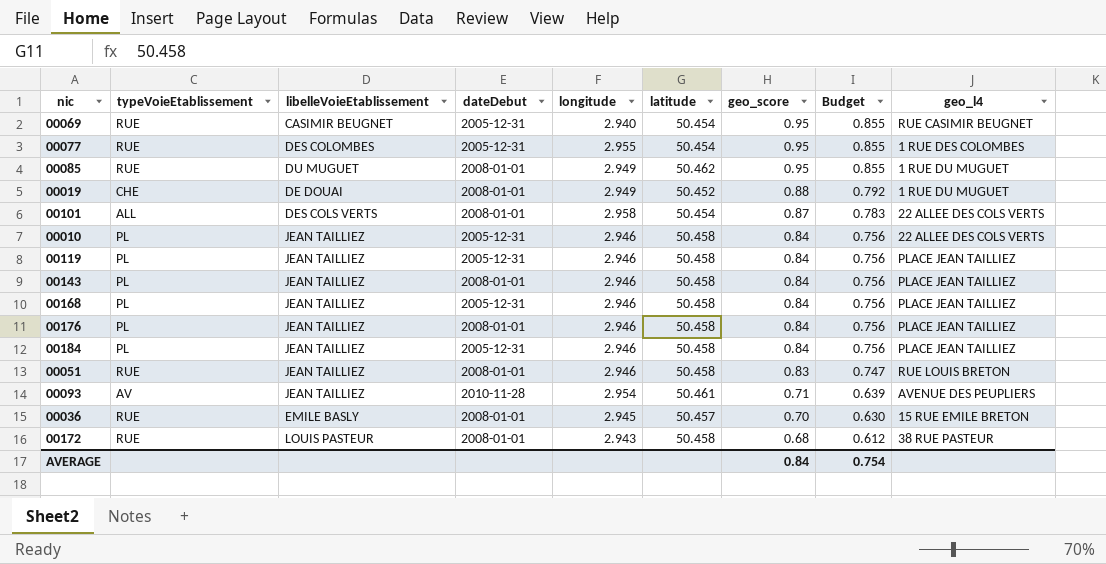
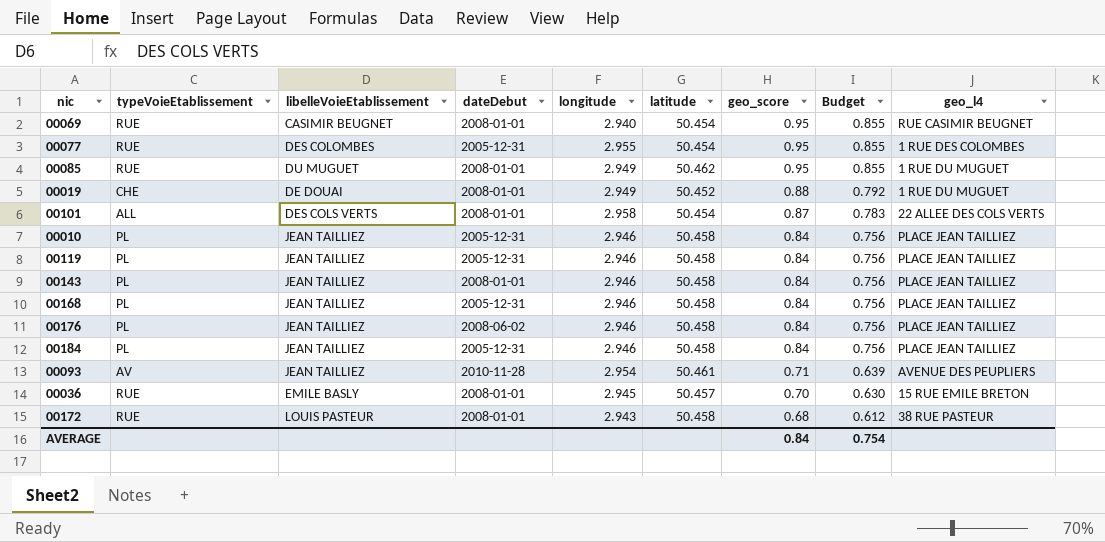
row 00051: RUE | JEAN TAILLIEZ | 2008-01-01 | 2.946 | 50.458 | 0.83 | 0.747 | RUE LOUIS BRETON -> none
00069 | dateDebut: 2005-12-31 -> 2008-01-01
00010 | geo_l4: 22 ALLEE DES COLS VERTS -> PLACE JEAN TAILLIEZ
00176 | dateDebut: 2008-01-01 -> 2008-06-02

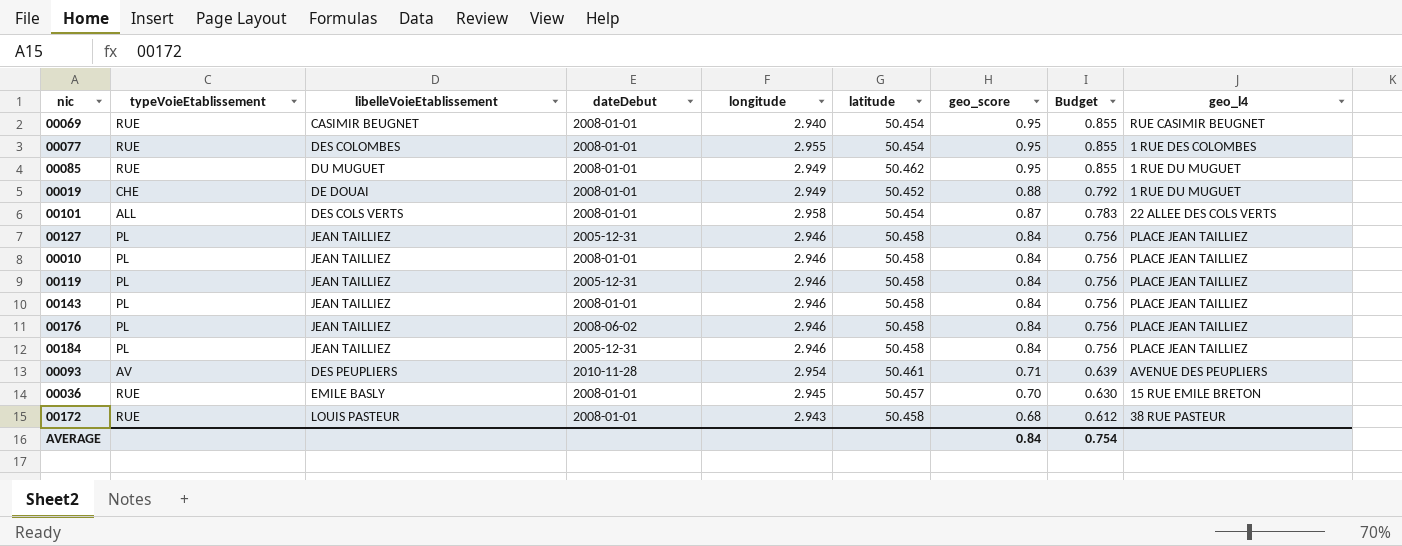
row 00168: PL | JEAN TAILLIEZ | 2005-12-31 | 2.946 | 50.458 | 0.84 | 0.756 | PLACE JEAN TAILLIEZ -> none
00077 | dateDebut: 2005-12-31 -> 2008-01-01
row 00127: none -> PL | JEAN TAILLIEZ | 2005-12-31 | 2.946 | 50.458 | 0.84 | 0.756 | PLACE JEAN TAILLIEZ
00010 | dateDebut: 2005-12-31 -> 2008-01-01
00093 | libelleVoieEtablissement: JEAN TAILLIEZ -> DES PEUPLIERS

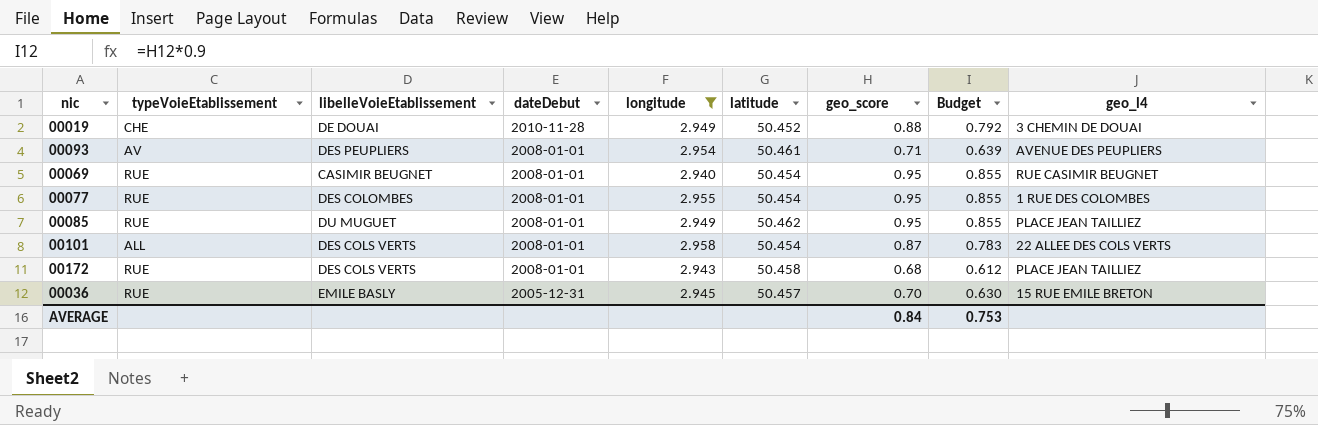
filter: none -> longitude != 2.946
row order: geo_score descending -> dateDebut descending
00019 | dateDebut: 2008-01-01 -> 2010-11-28
00019 | geo_l4: 1 RUE DU MUGUET -> 3 CHEMIN DE DOUAI
00093 | dateDebut: 2010-11-28 -> 2008-01-01
00085 | geo_l4: 1 RUE DU MUGUET -> PLACE JEAN TAILLIEZ
00172 | libelleVoieEtablissement: LOUIS PASTEUR -> DES COLS VERTS
00172 | geo_l4: 38 RUE PASTEUR -> PLACE JEAN TAILLIEZ
00036 | dateDebut: 2008-01-01 -> 2005-12-31
AVERAGE | Budget: 0.754 -> 0.753

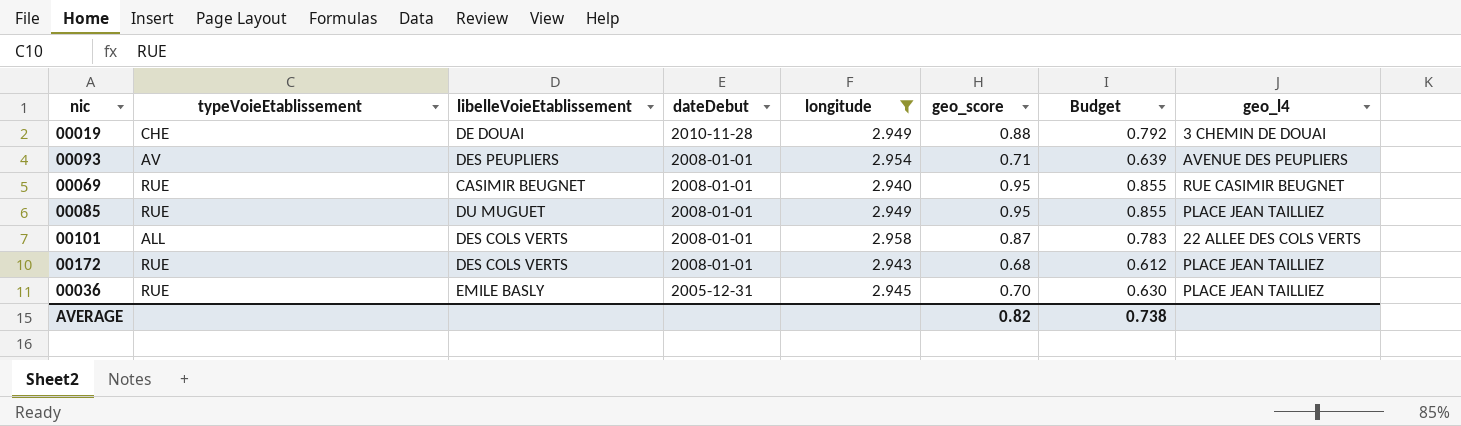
column latitude | position: 6 -> none
row 00077: RUE | DES COLOMBES | 2008-01-01 | 2.955 | 50.454 | 0.95 | 0.855 | 1 RUE DES COLOMBES -> none
00036 | geo_l4: 15 RUE EMILE BRETON -> PLACE JEAN TAILLIEZ
AVERAGE | geo_score: 0.84 -> 0.82
AVERAGE | Budget: 0.753 -> 0.738

